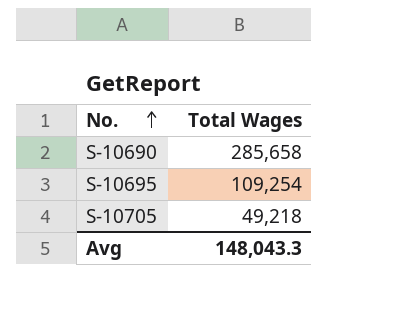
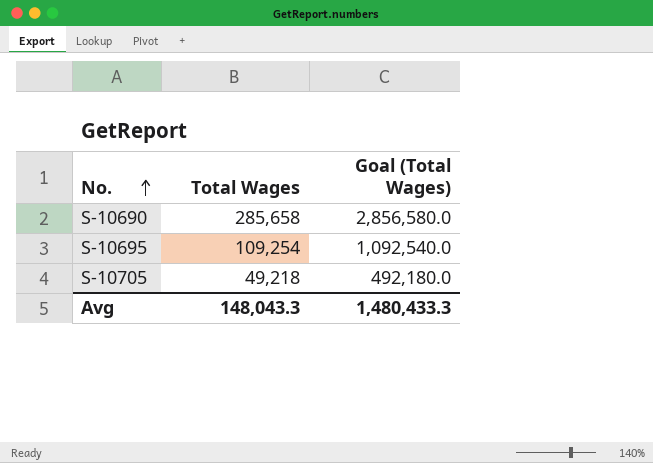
column Goal (Total Wages) | formula: none -> [Total Wages] * 10

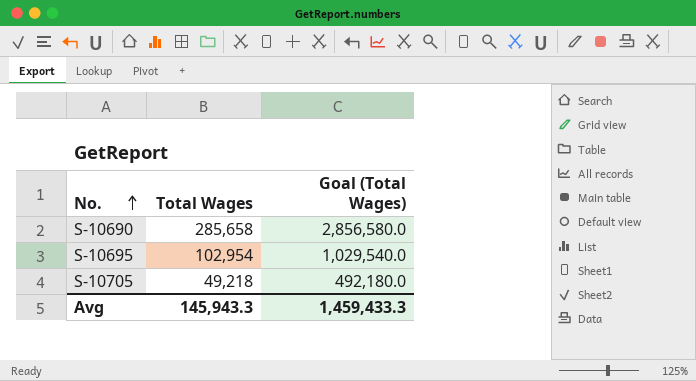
S-10695 | Total Wages: 109,254 -> 102,954
S-10695 | Goal (Total Wages): 1,092,540.0 -> 1,029,540.0
Avg | Total Wages: 148,043.3 -> 145,943.3
Avg | Goal (Total Wages): 1,480,433.3 -> 1,459,433.3

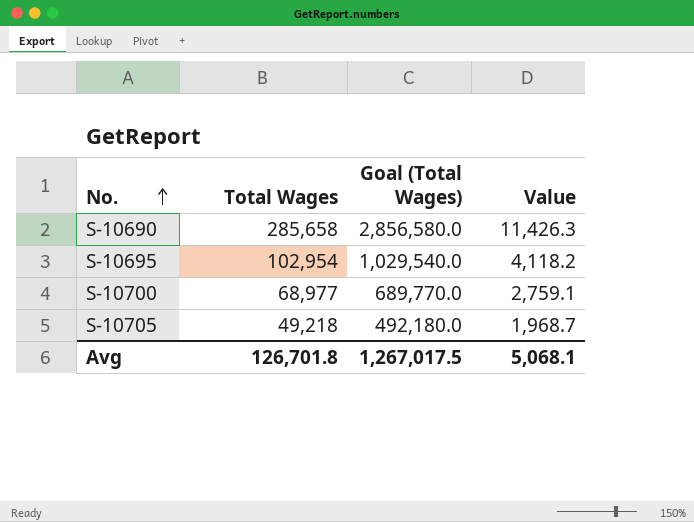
column Value | formula: none -> [Total Wages] * 0.04
row S-10700: none -> 68,977 | 689,770.0 | 2,759.1
Avg | Total Wages: 145,943.3 -> 126,701.8
Avg | Goal (Total Wages): 1,459,433.3 -> 1,267,017.5

